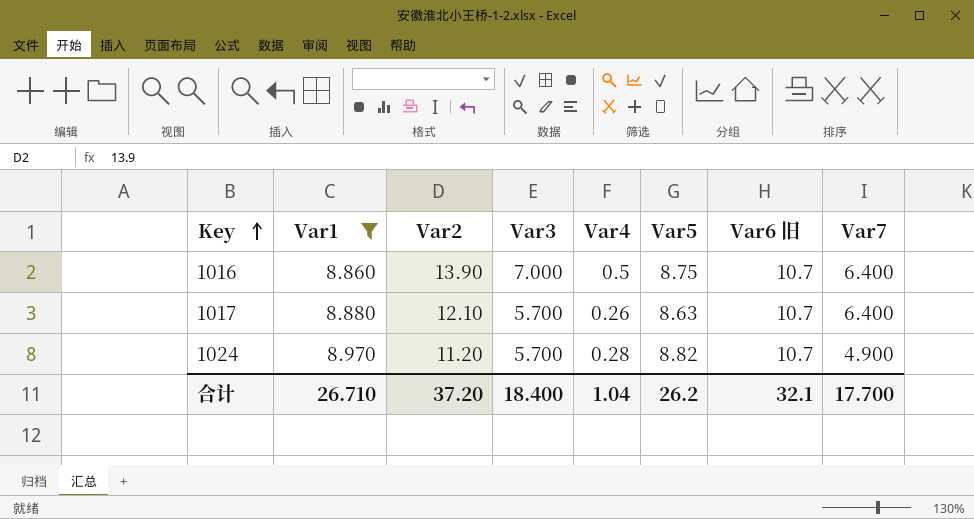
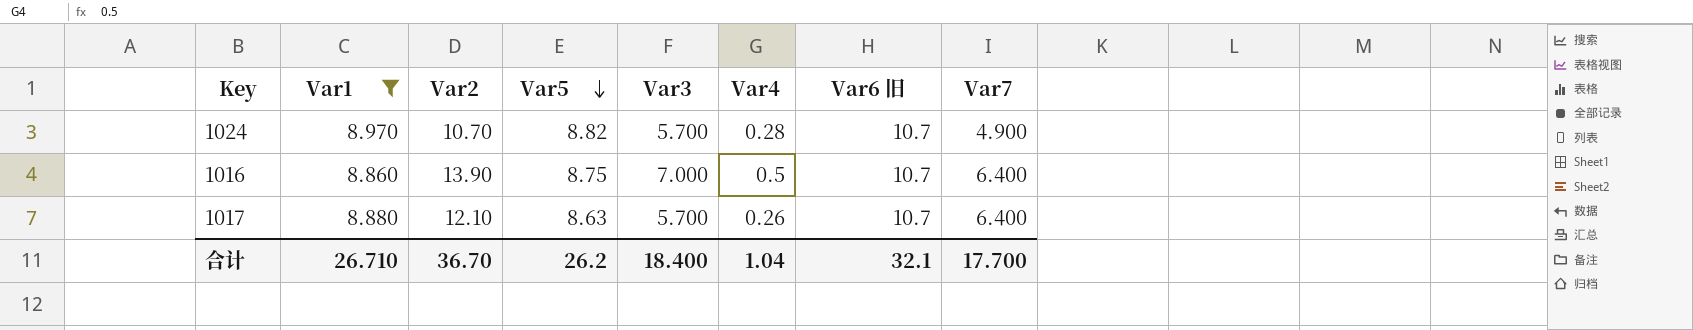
row order: Key ascending -> Var5 descending
column Var5 | position: 6 -> 4
1024 | Var2: 11.20 -> 10.70
合计 | Var2: 37.20 -> 36.70

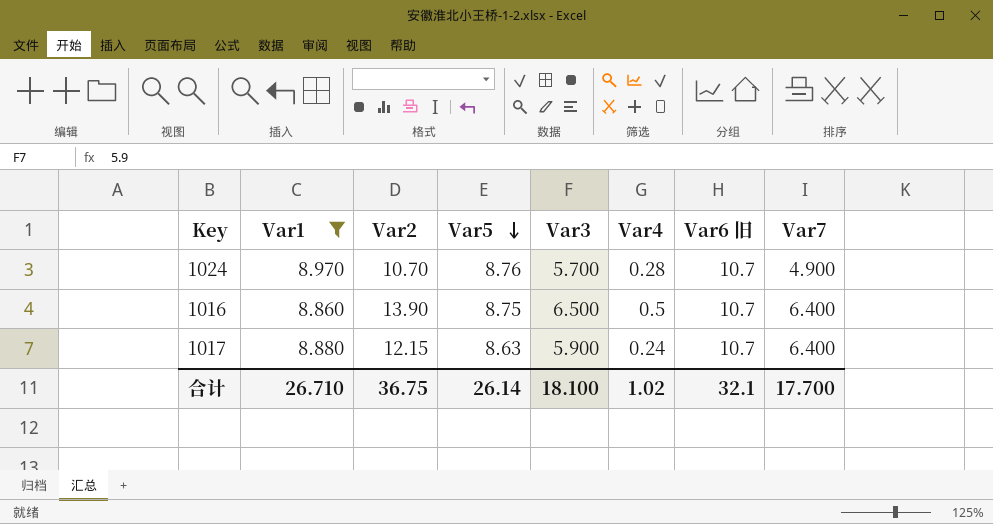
1024 | Var5: 8.82 -> 8.76
1016 | Var3: 7.000 -> 6.500
1017 | Var2: 12.10 -> 12.15
1017 | Var3: 5.700 -> 5.900
1017 | Var4: 0.26 -> 0.24
合计 | Var2: 36.70 -> 36.75
合计 | Var5: 26.2 -> 26.14
合计 | Var3: 18.400 -> 18.100
合计 | Var4: 1.04 -> 1.02

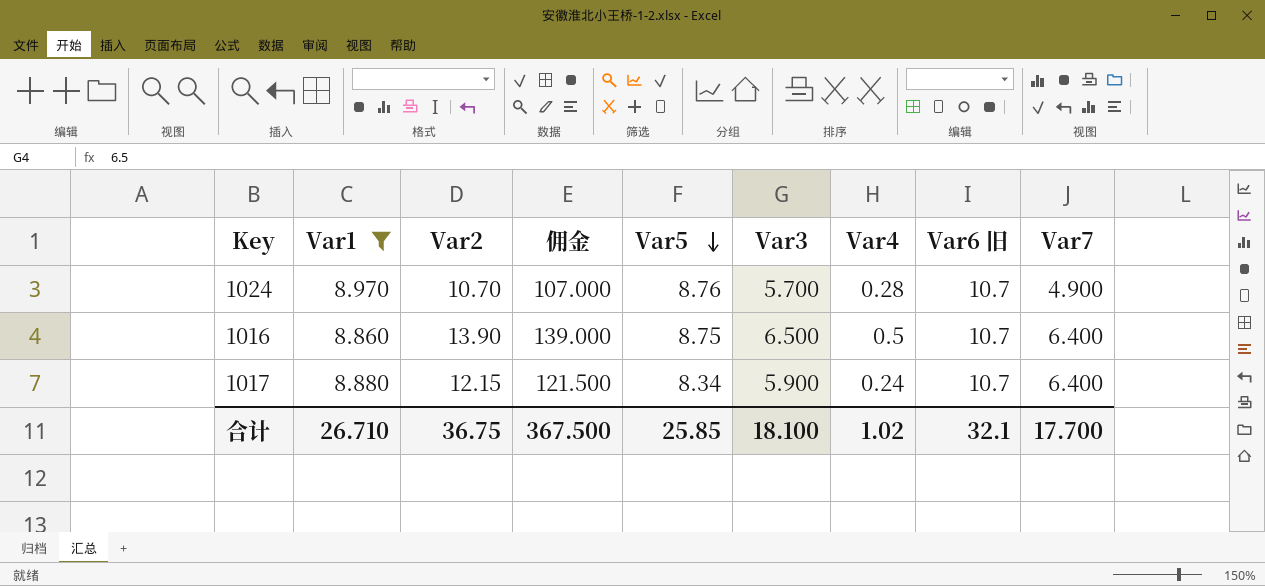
column 佣金 | formula: none -> [Var2] * 10
1017 | Var5: 8.63 -> 8.34
合计 | Var5: 26.14 -> 25.85

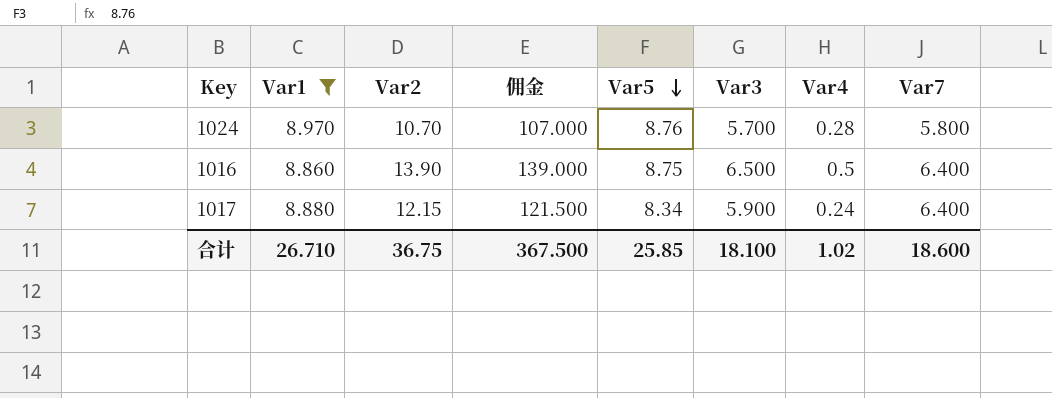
column Var6 旧 | position: 8 -> none
1024 | Var7: 4.900 -> 5.800
合计 | Var7: 17.700 -> 18.600

